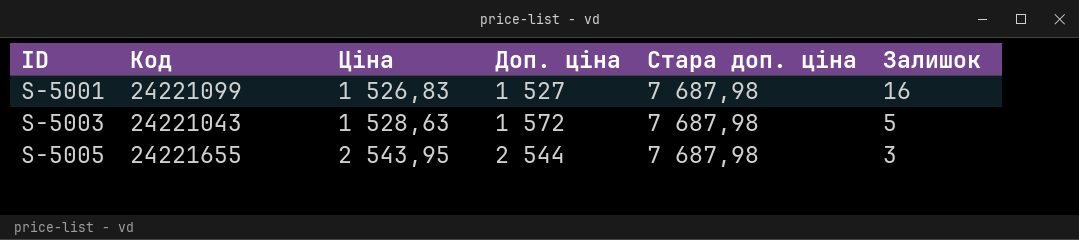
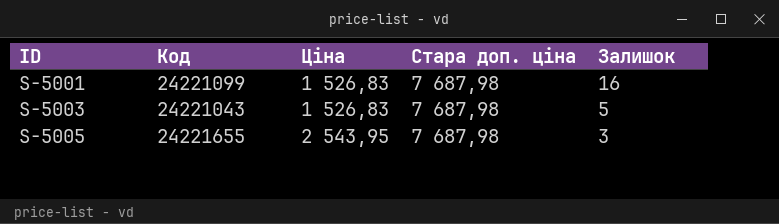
column Доп. ціна | position: 4 -> none
S-5003 | Ціна: 1 528,63 -> 1 526,83

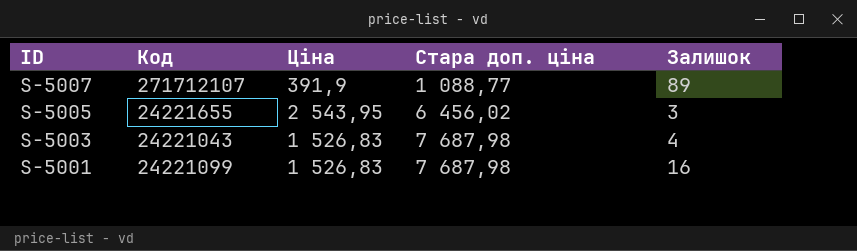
row order: ID ascending -> ID descending
row S-5007: none -> 271712107 | 391,9 | 1 088,77 | 89
S-5005 | Стара доп. ціна: 7 687,98 -> 6 456,02
S-5003 | Залишок: 5 -> 4

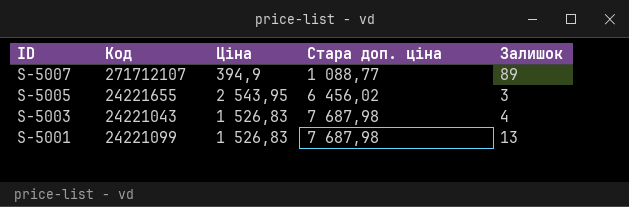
S-5007 | Ціна: 391,9 -> 394,9
S-5001 | Залишок: 16 -> 13

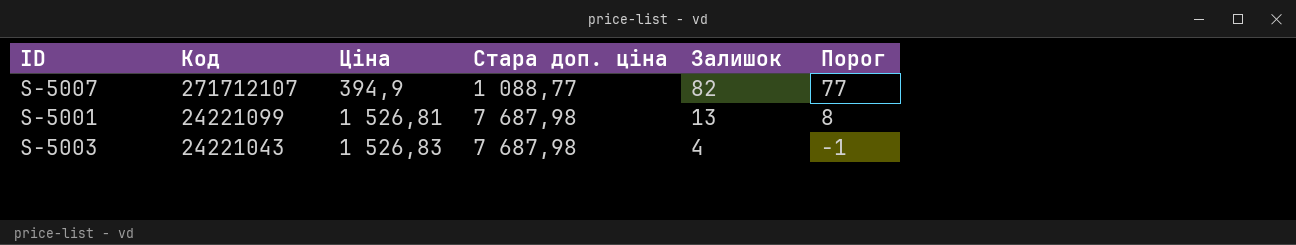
row order: ID descending -> Код descending
column Порог | formula: none -> [Залишок] - 5
row S-5005: 24221655 | 2 543,95 | 6 456,02 | 3 -> none
S-5007 | Залишок: 89 -> 82
S-5001 | Ціна: 1 526,83 -> 1 526,81

